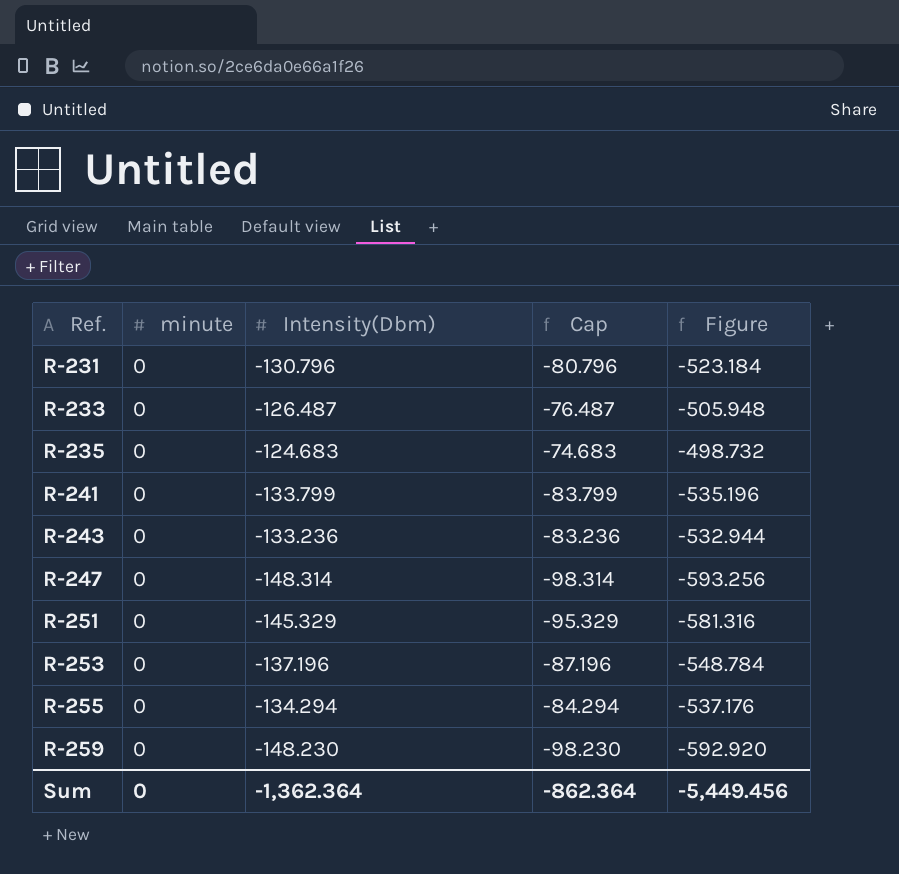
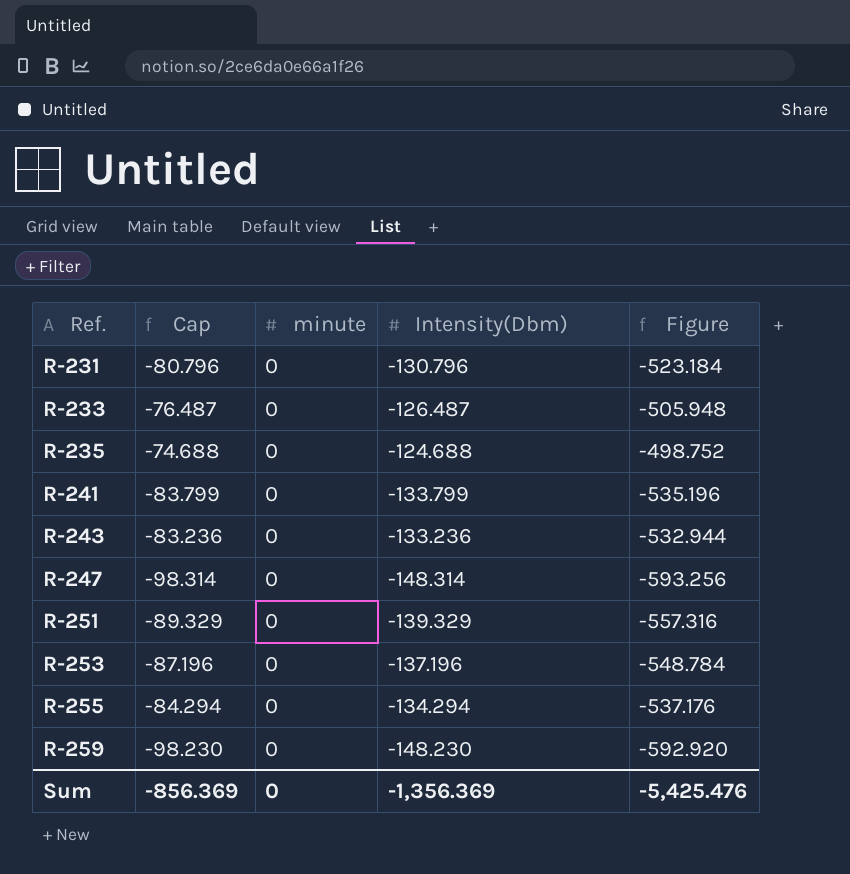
column Cap | position: 4 -> 2
R-235 | Cap: -74.683 -> -74.688
R-235 | Intensity(Dbm): -124.683 -> -124.688
R-235 | Figure: -498.732 -> -498.752
R-251 | Cap: -95.329 -> -89.329
R-251 | Intensity(Dbm): -145.329 -> -139.329
R-251 | Figure: -581.316 -> -557.316
Sum | Cap: -862.364 -> -856.369
Sum | Intensity(Dbm): -1,362.364 -> -1,356.369
Sum | Figure: -5,449.456 -> -5,425.476

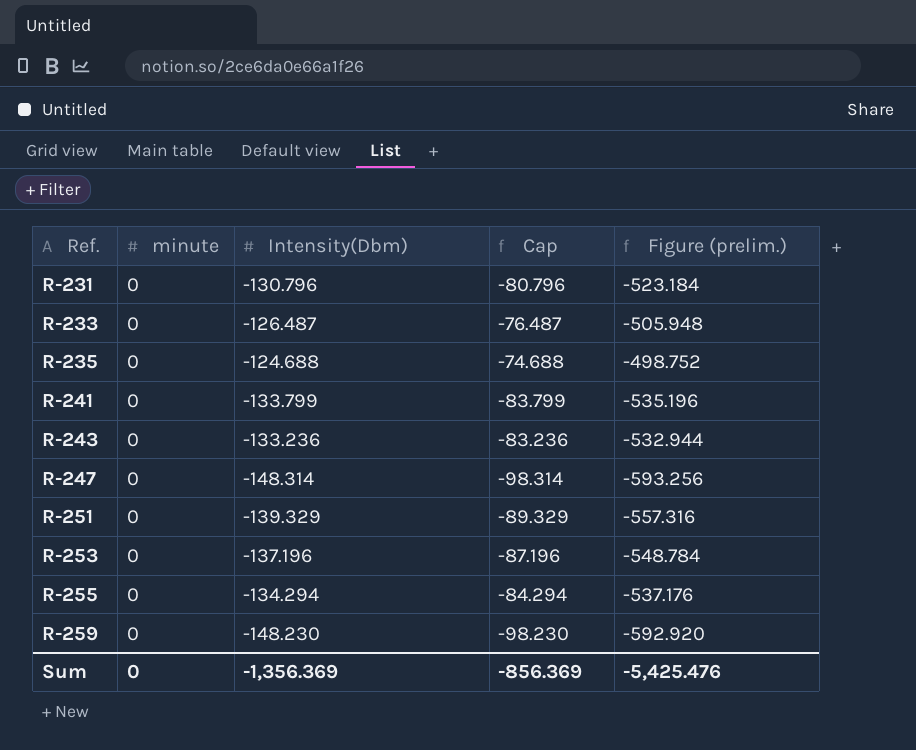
column Cap | position: 2 -> 4
column name: Figure -> Figure (prelim.)

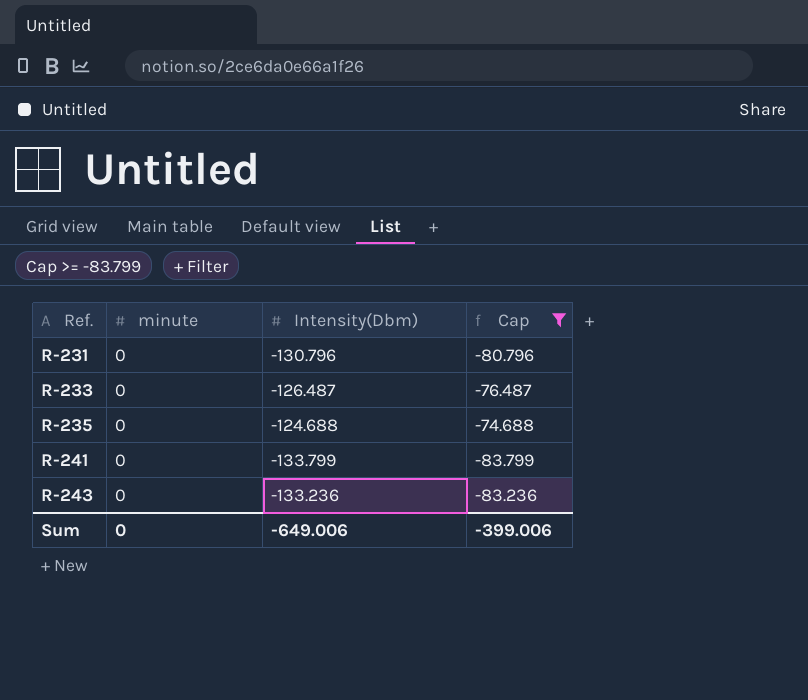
filter: none -> Cap >= -83.799
column Figure (prelim.) | formula: [Intensity(Dbm)] * 4 -> none
Sum | Intensity(Dbm): -1,356.369 -> -649.006
Sum | Cap: -856.369 -> -399.006

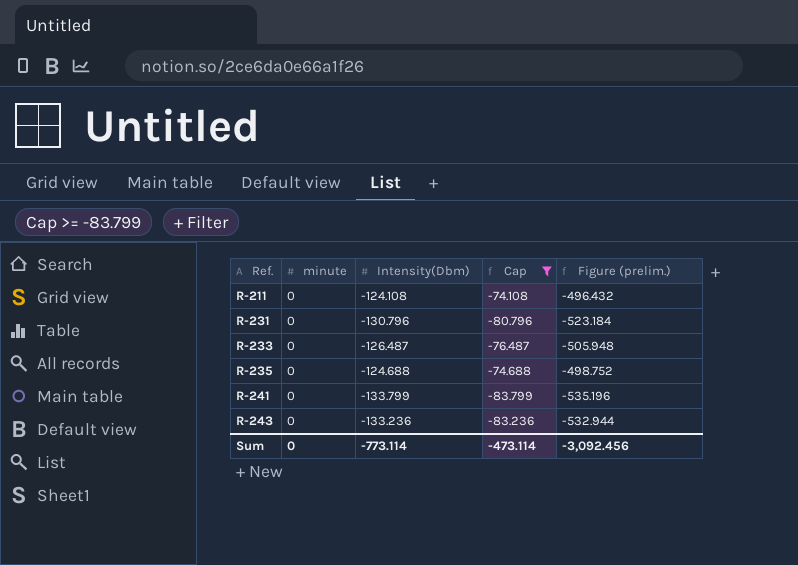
column Figure (prelim.) | formula: none -> [Intensity(Dbm)] * 4
row R-211: none -> 0 | -124.108 | -74.108 | -496.432
Sum | Intensity(Dbm): -649.006 -> -773.114
Sum | Cap: -399.006 -> -473.114

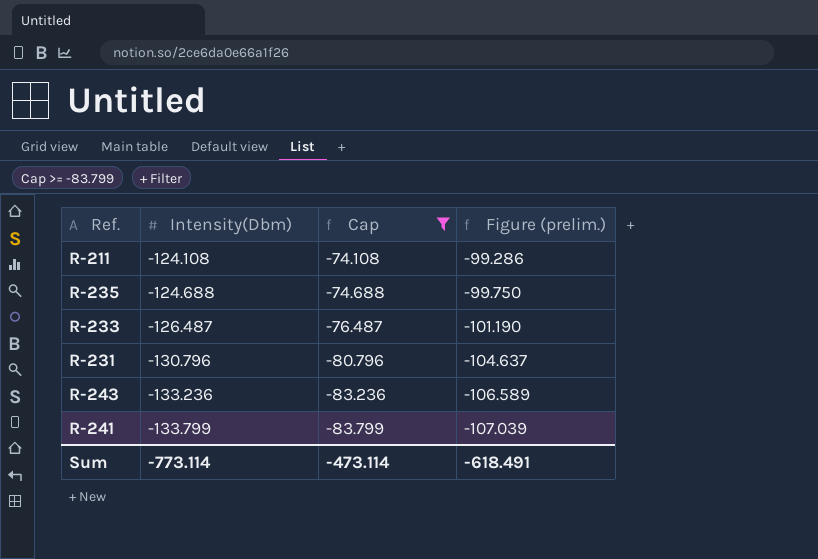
row order: Ref. ascending -> Intensity(Dbm) descending
column minute | position: 2 -> none
column Figure (prelim.) | formula: [Intensity(Dbm)] * 4 -> [Intensity(Dbm)] * 0.8
Sum | Figure (prelim.): -3,092.456 -> -618.491

